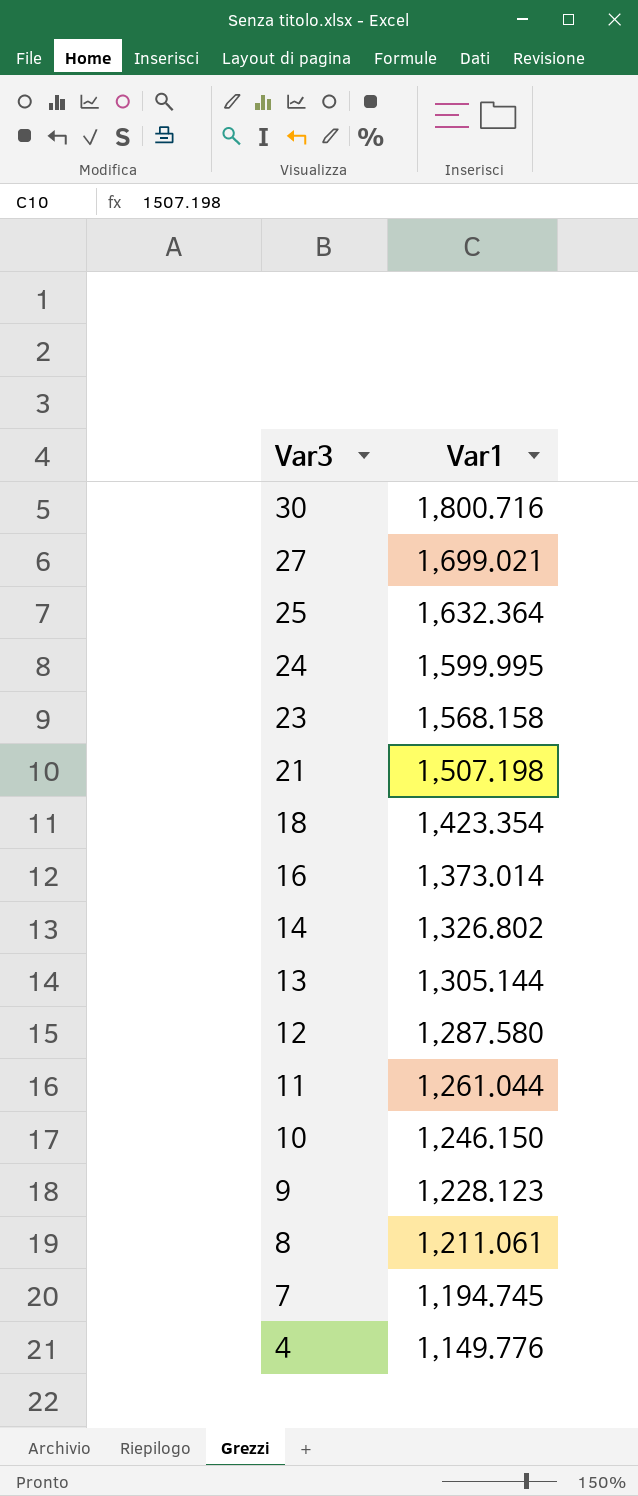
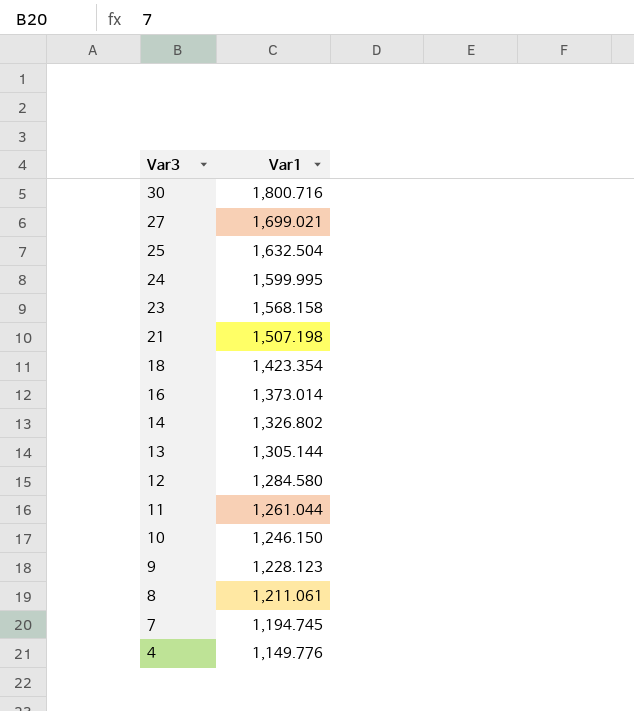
25 | Var1: 1,632.364 -> 1,632.504
12 | Var1: 1,287.580 -> 1,284.580

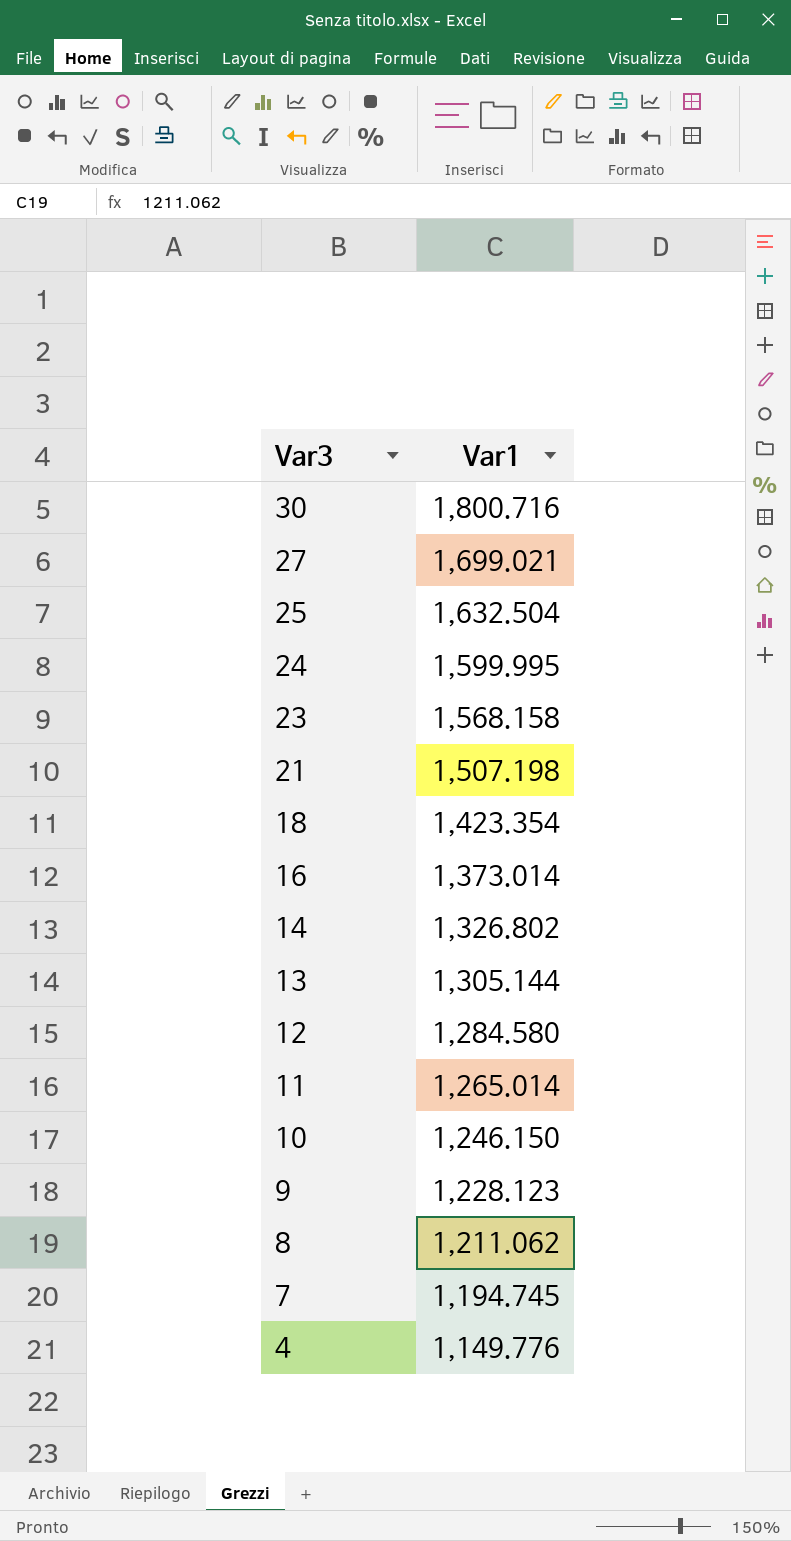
11 | Var1: 1,261.044 -> 1,265.014
8 | Var1: 1,211.061 -> 1,211.062

